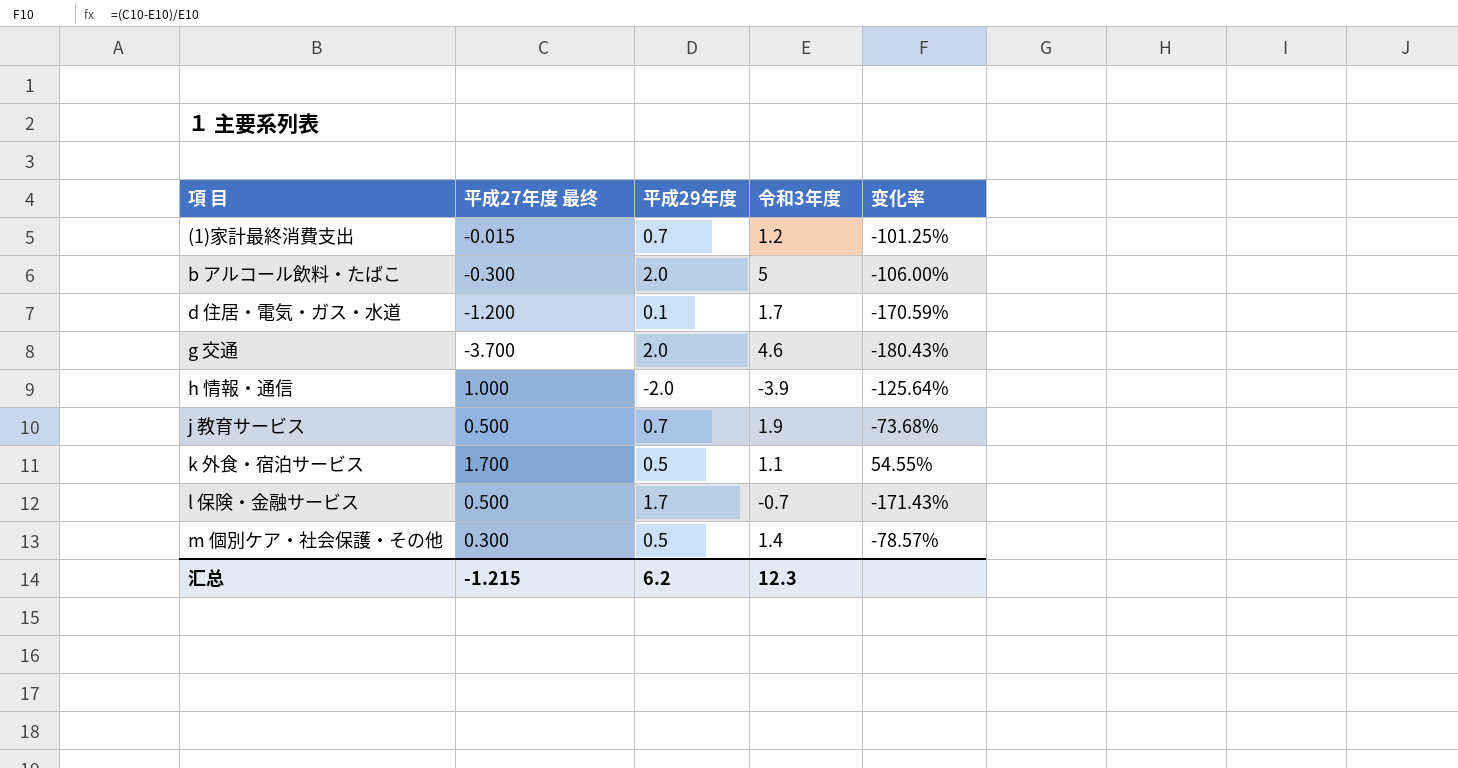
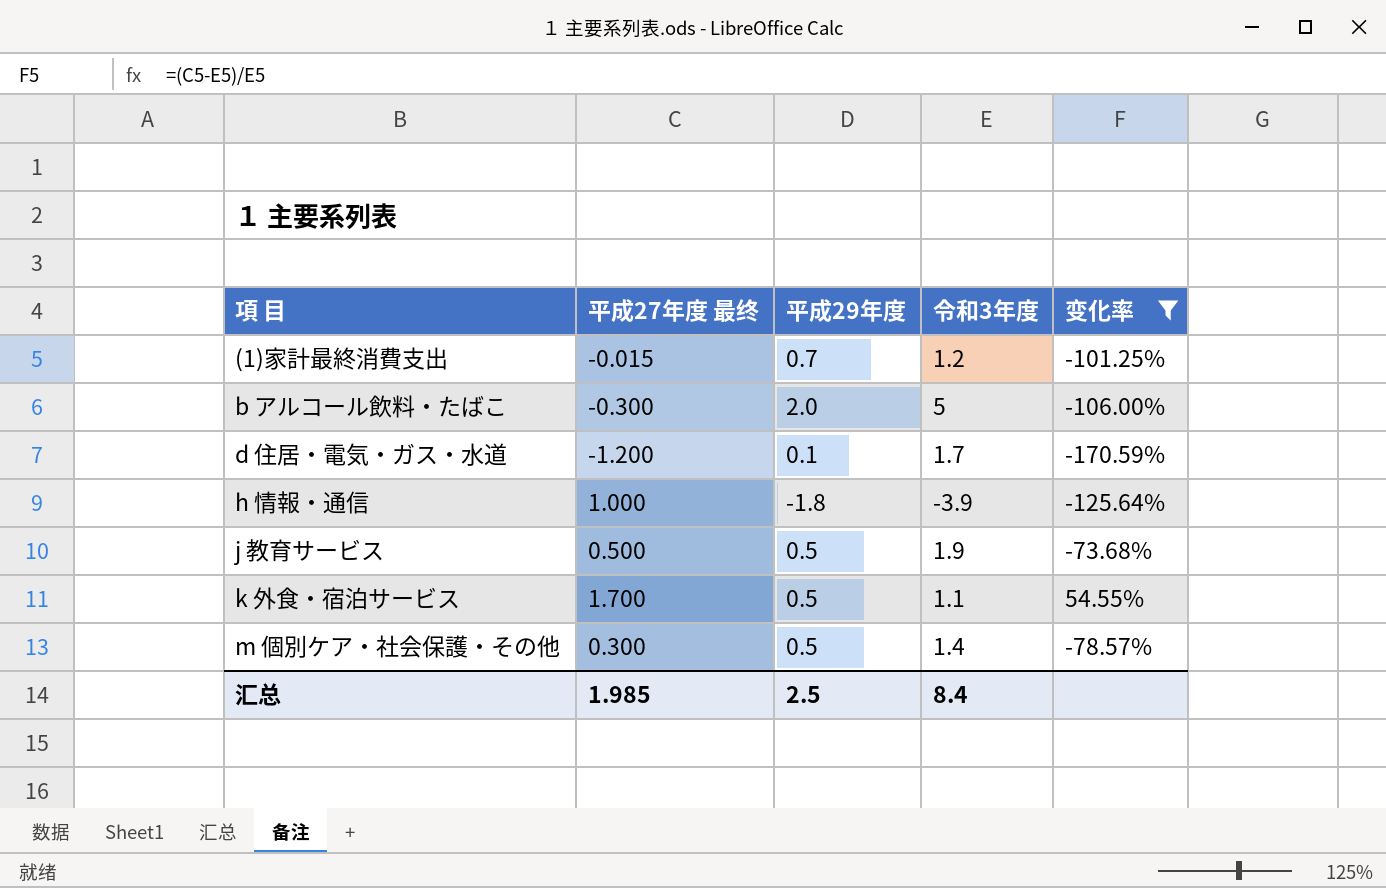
filter: none -> 变化率 >= -170.59%
h 情報・通信 | 平成29年度: -2.0 -> -1.8
j 教育サービス | 平成29年度: 0.7 -> 0.5
汇总 | 平成27年度 最终: -1.215 -> 1.985
汇总 | 平成29年度: 6.2 -> 2.5
汇总 | 令和3年度: 12.3 -> 8.4

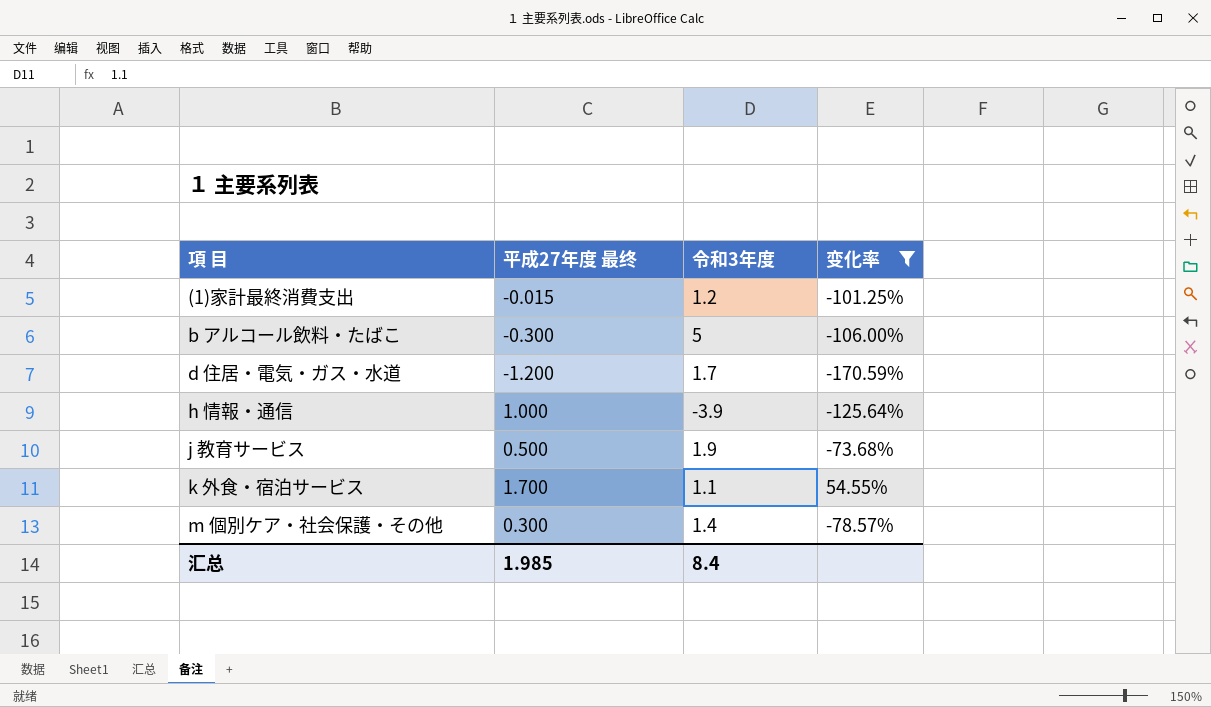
column 平成29年度 | position: 3 -> none

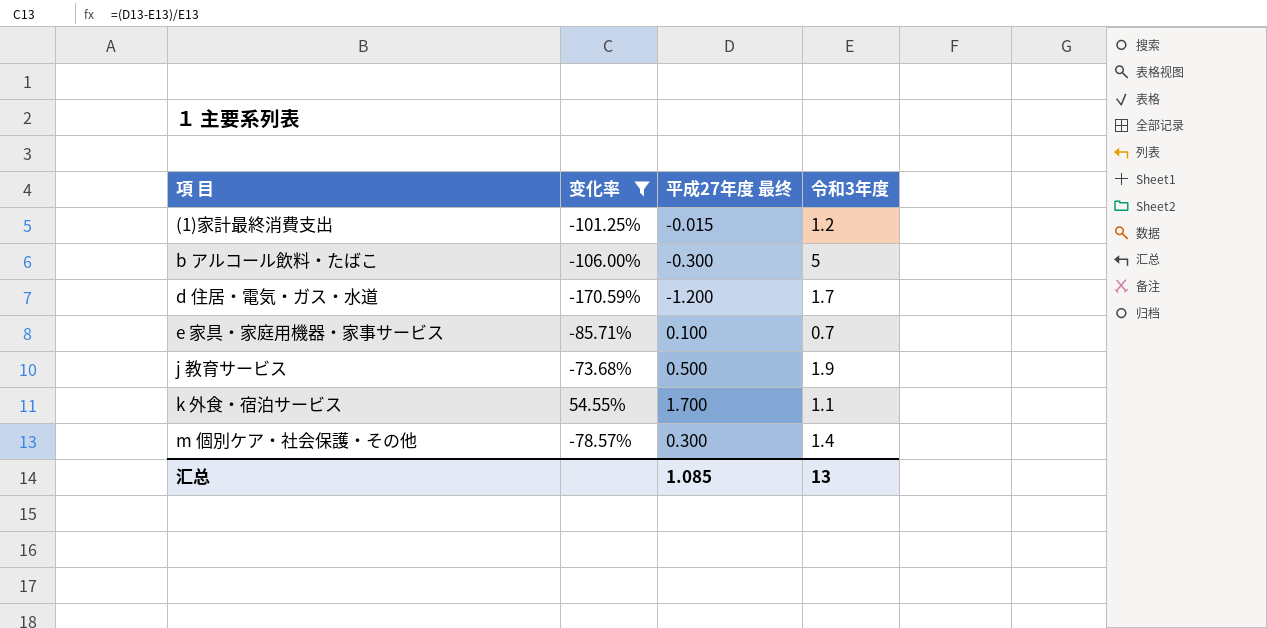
column 变化率 | position: 4 -> 2
row h 情報・通信: 1.000 | -3.9 | -125.64% -> none
row e 家具・家庭用機器・家事サービス: none -> -85.71% | 0.100 | 0.7
汇总 | 平成27年度 最终: 1.985 -> 1.085
汇总 | 令和3年度: 8.4 -> 13

